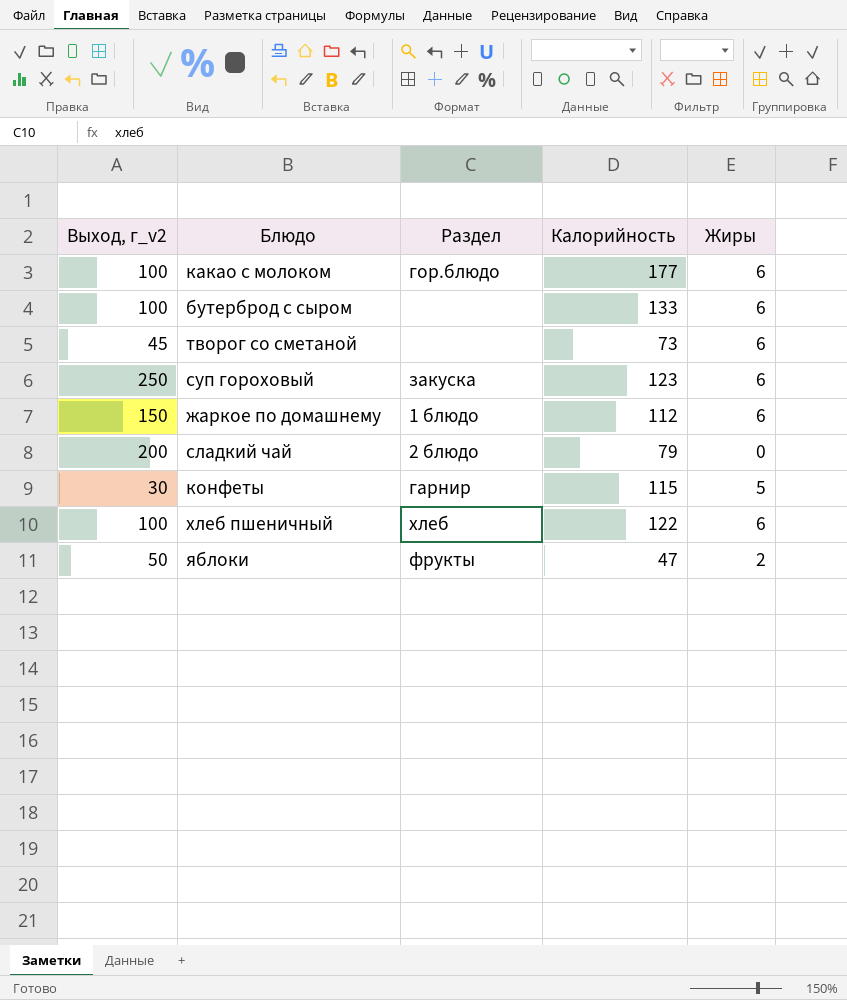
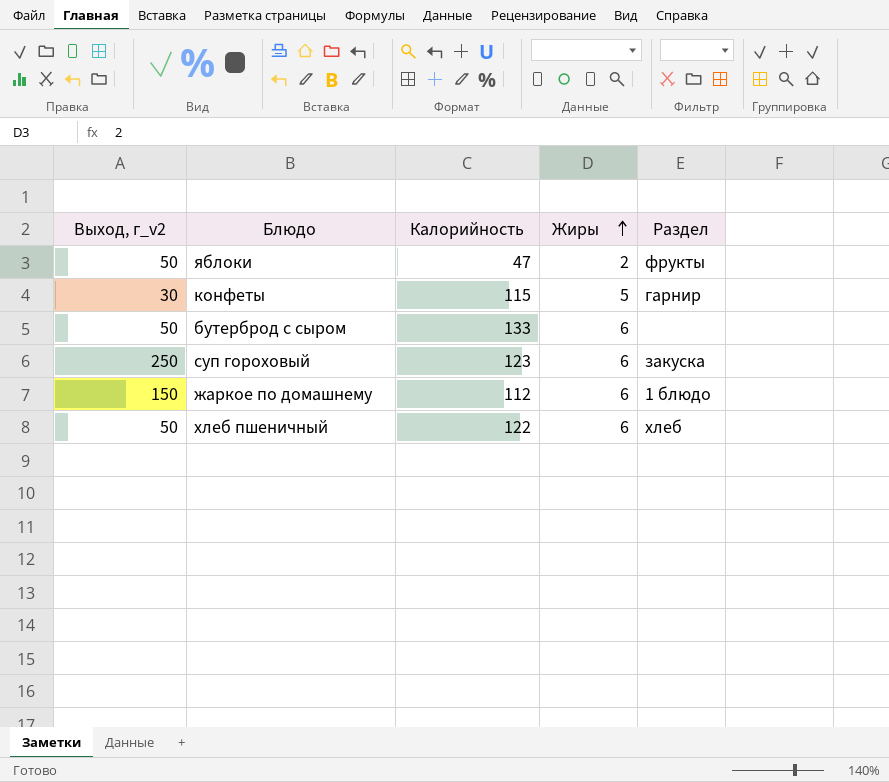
row order: none -> Жиры ascending
column Раздел | position: 3 -> 5
row какао с молоком: 100 | гор.блюдо | 177 | 6 -> none
row творог со сметаной: 45 | none | 73 | 6 -> none
row сладкий чай: 200 | 2 блюдо | 79 | 0 -> none
бутерброд с сыром | Выход, г_v2: 100 -> 50
хлеб пшеничный | Выход, г_v2: 100 -> 50

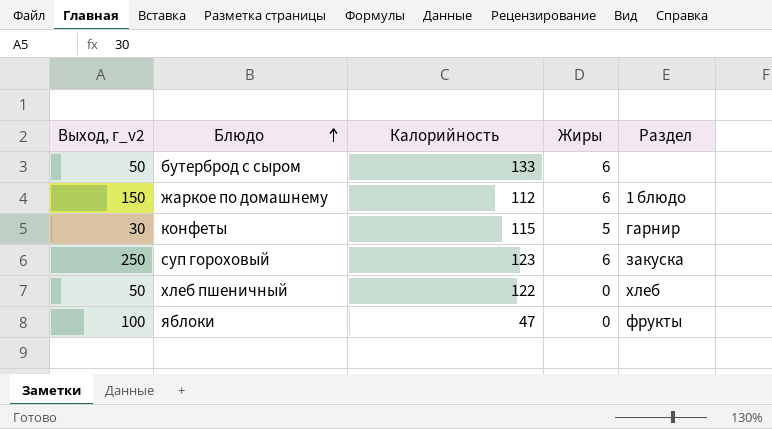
row order: Жиры ascending -> Блюдо ascending
хлеб пшеничный | Жиры: 6 -> 0
яблоки | Выход, г_v2: 50 -> 100
яблоки | Жиры: 2 -> 0

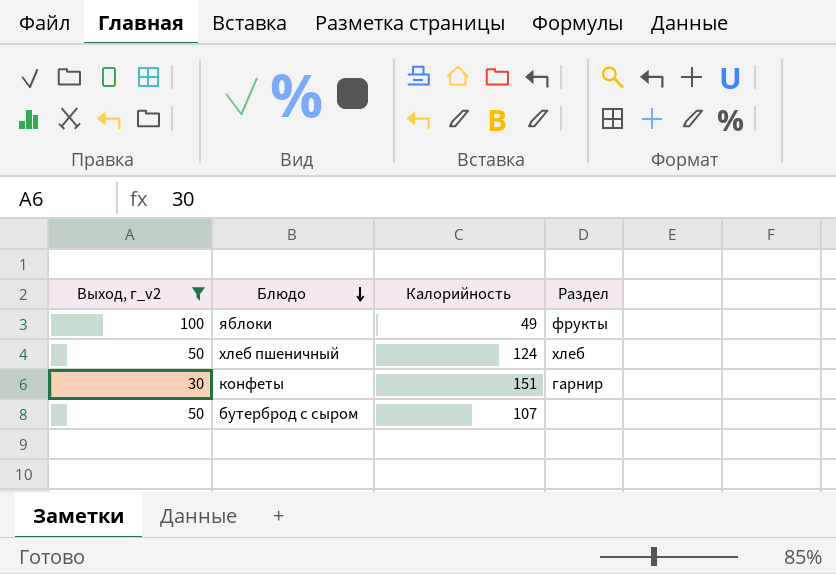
filter: none -> Выход, г_v2 <= 100
row order: Блюдо ascending -> Блюдо descending
column Жиры | position: 4 -> none
яблоки | Калорийность: 47 -> 49
хлеб пшеничный | Калорийность: 122 -> 124
конфеты | Калорийность: 115 -> 151
бутерброд с сыром | Калорийность: 133 -> 107

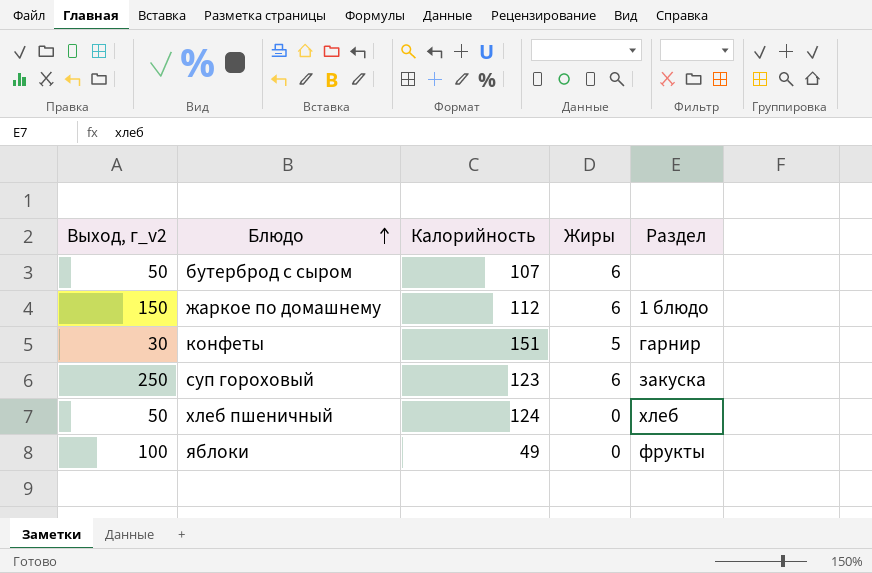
filter: Выход, г_v2 <= 100 -> none
row order: Блюдо descending -> Блюдо ascending
column Жиры | position: none -> 4

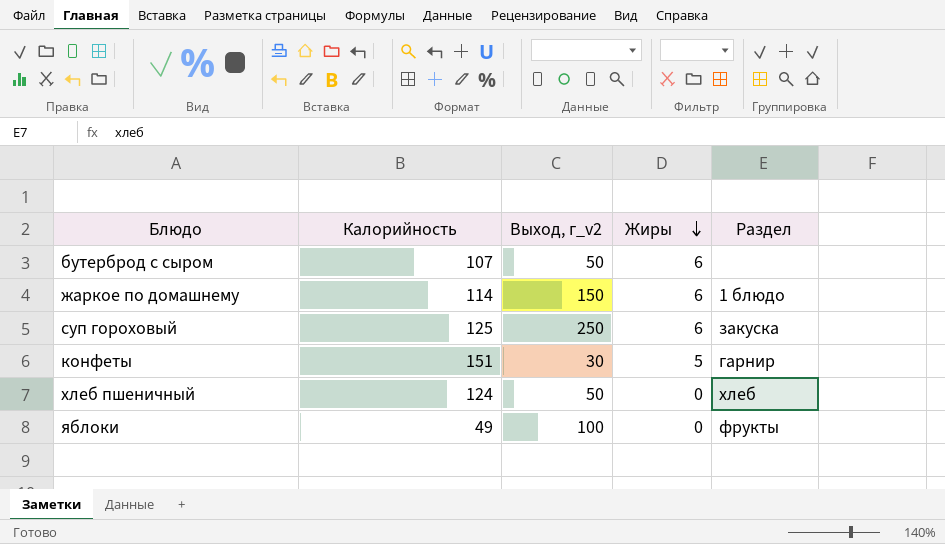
row order: Блюдо ascending -> Жиры descending
column Выход, г_v2 | position: 1 -> 3
жаркое по домашнему | Калорийность: 112 -> 114
суп гороховый | Калорийность: 123 -> 125

